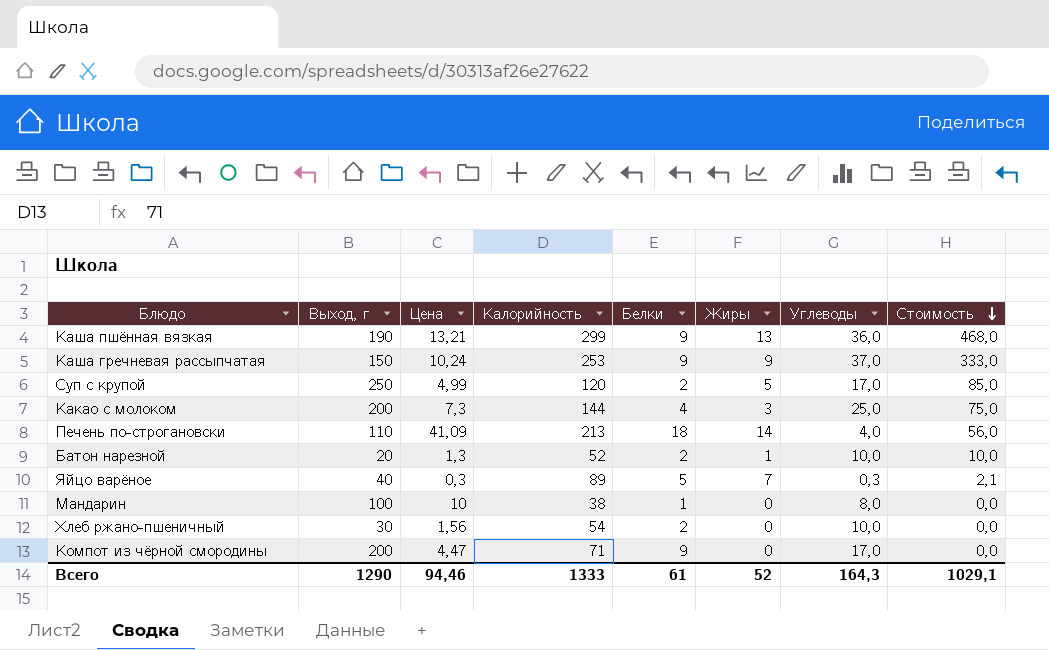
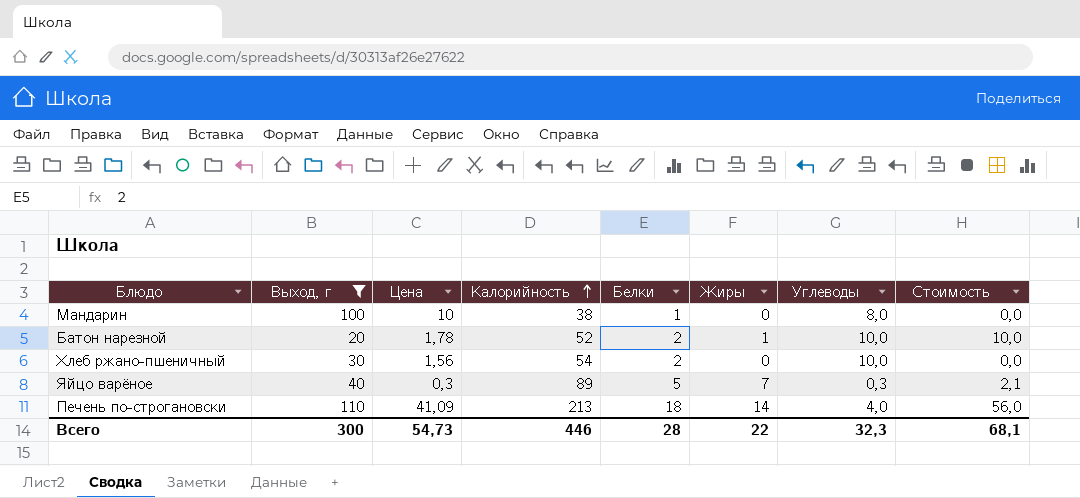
filter: none -> Выход, г <= 110
row order: Стоимость descending -> Калорийность ascending
Батон нарезной | Цена: 1,3 -> 1,78
Всего | Выход, г: 1290 -> 300
Всего | Цена: 94,46 -> 54,73
Всего | Калорийность: 1333 -> 446
Всего | Белки: 61 -> 28
Всего | Жиры: 52 -> 22
Всего | Углеводы: 164,3 -> 32,3
Всего | Стоимость: 1029,1 -> 68,1

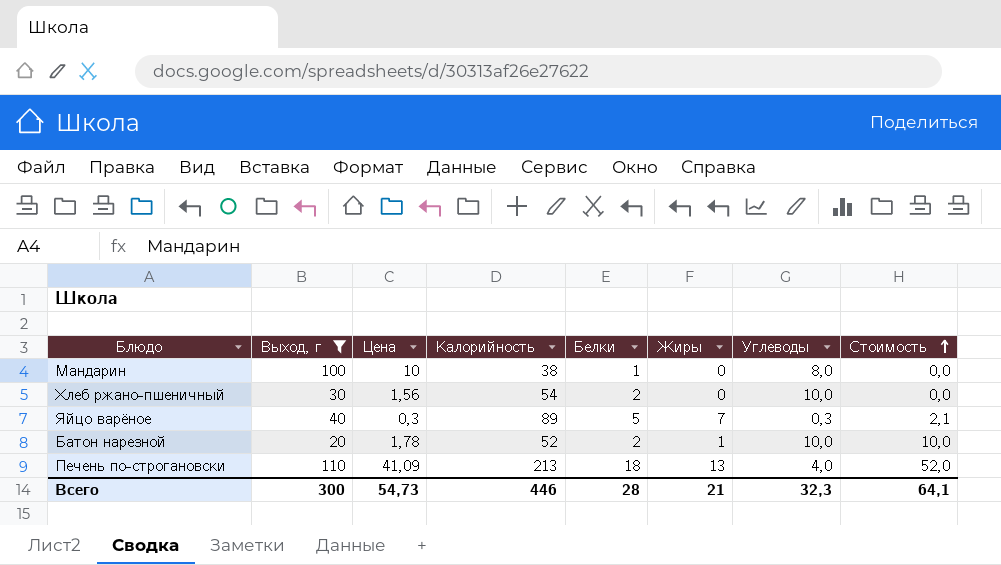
row order: Калорийность ascending -> Стоимость ascending
Печень по-строгановски | Жиры: 14 -> 13
Печень по-строгановски | Стоимость: 56,0 -> 52,0
Всего | Жиры: 22 -> 21
Всего | Стоимость: 68,1 -> 64,1

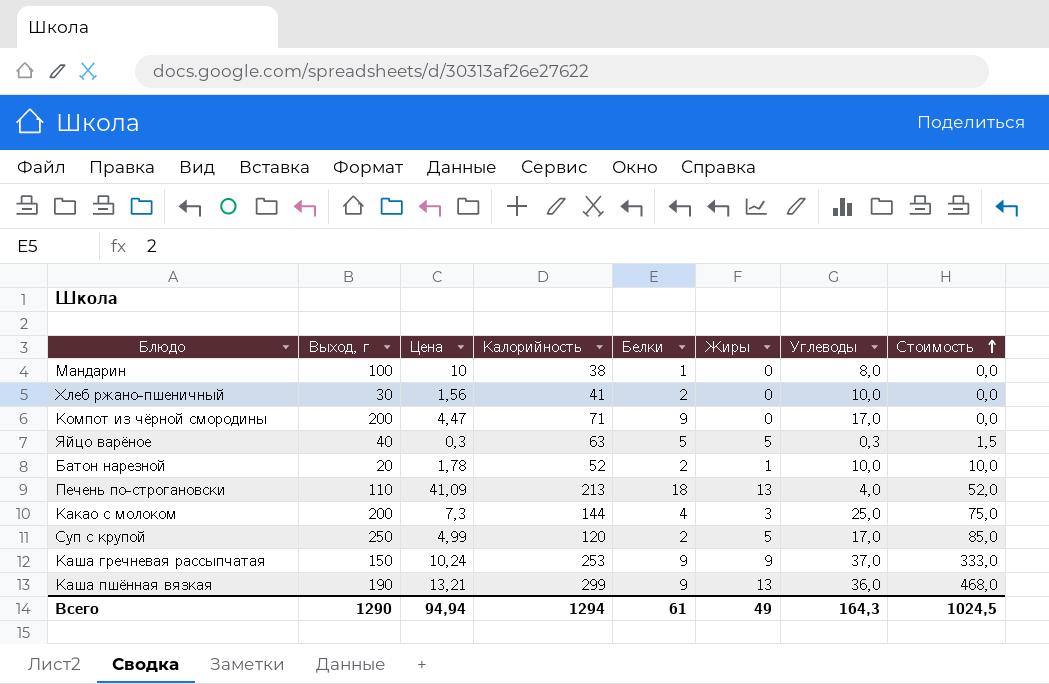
filter: Выход, г <= 110 -> none
Хлеб ржано-пшеничный | Калорийность: 54 -> 41
Яйцо варёное | Калорийность: 89 -> 63
Яйцо варёное | Жиры: 7 -> 5
Яйцо варёное | Стоимость: 2,1 -> 1,5
Всего | Выход, г: 300 -> 1290
Всего | Цена: 54,73 -> 94,94
Всего | Калорийность: 446 -> 1294
Всего | Белки: 28 -> 61
Всего | Жиры: 21 -> 49
Всего | Углеводы: 32,3 -> 164,3
Всего | Стоимость: 64,1 -> 1024,5

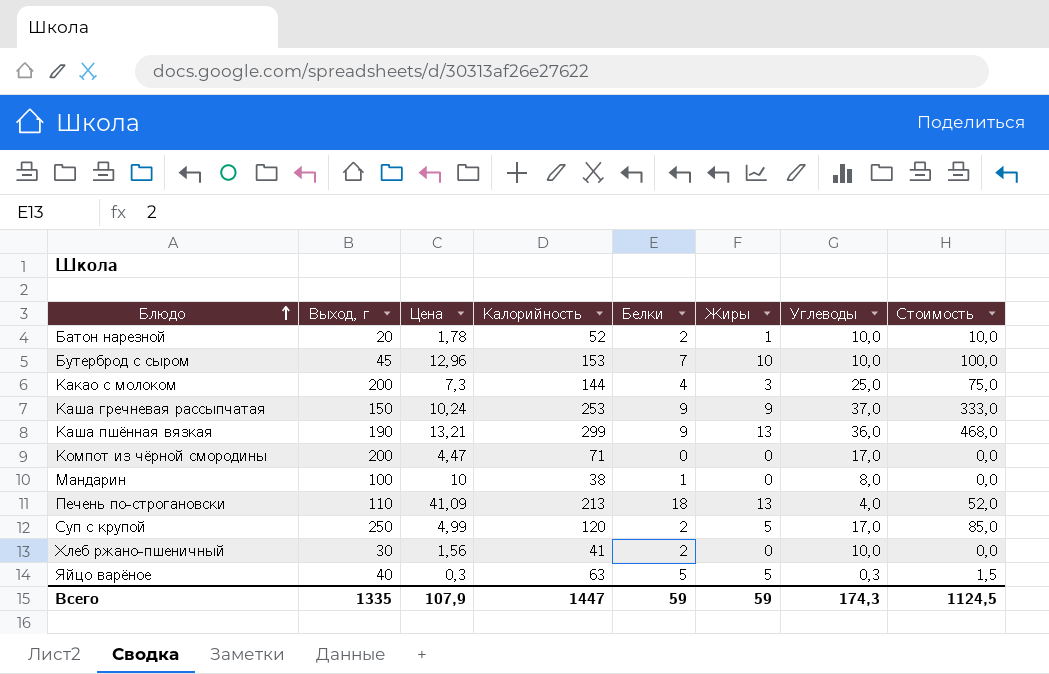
row order: Стоимость ascending -> Блюдо ascending
row Бутерброд с сыром: none -> 45 | 12,96 | 153 | 7 | 10 | 10,0 | 100,0
Компот из чёрной смородины | Белки: 9 -> 0
Всего | Выход, г: 1290 -> 1335
Всего | Цена: 94,94 -> 107,9
Всего | Калорийность: 1294 -> 1447
Всего | Белки: 61 -> 59
Всего | Жиры: 49 -> 59
Всего | Углеводы: 164,3 -> 174,3
Всего | Стоимость: 1024,5 -> 1124,5

